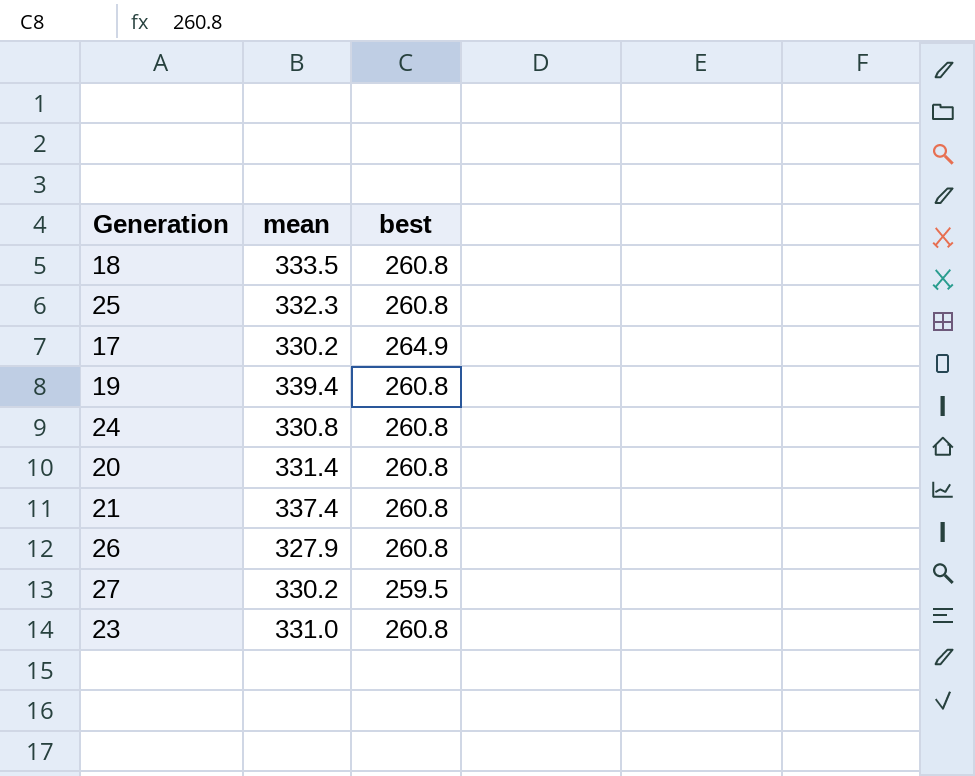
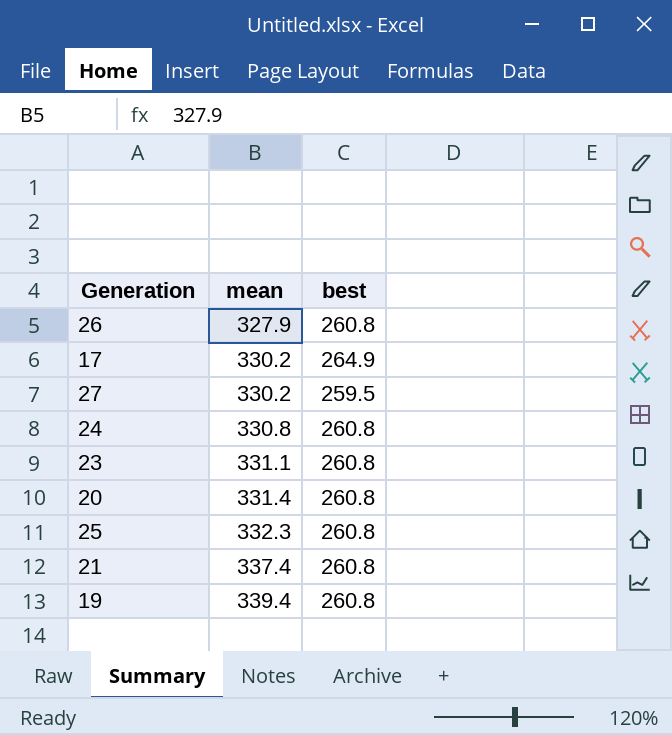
row order: none -> mean ascending
row 18: 333.5 | 260.8 -> none
23 | mean: 331.0 -> 331.1

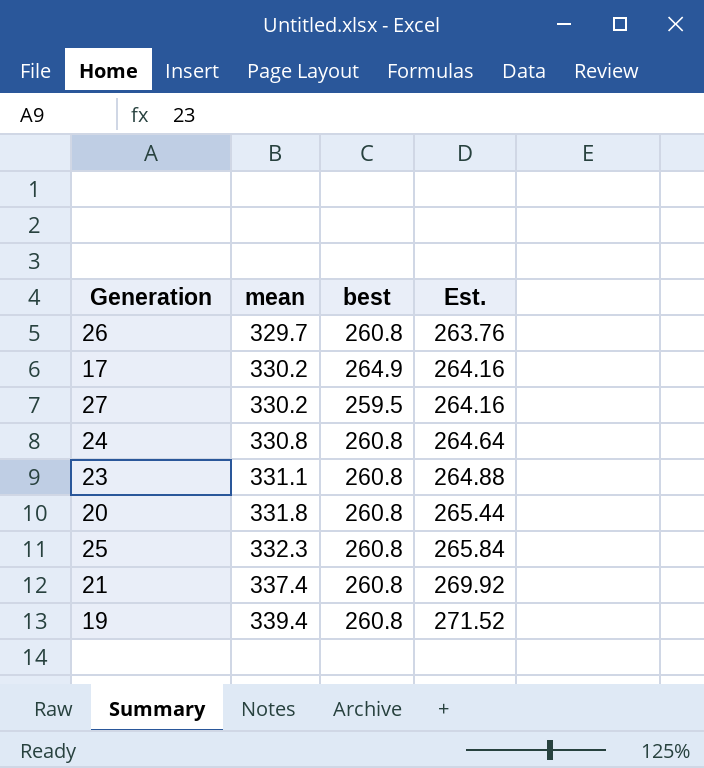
column Est. | formula: none -> [mean] * 0.8
26 | mean: 327.9 -> 329.7
20 | mean: 331.4 -> 331.8

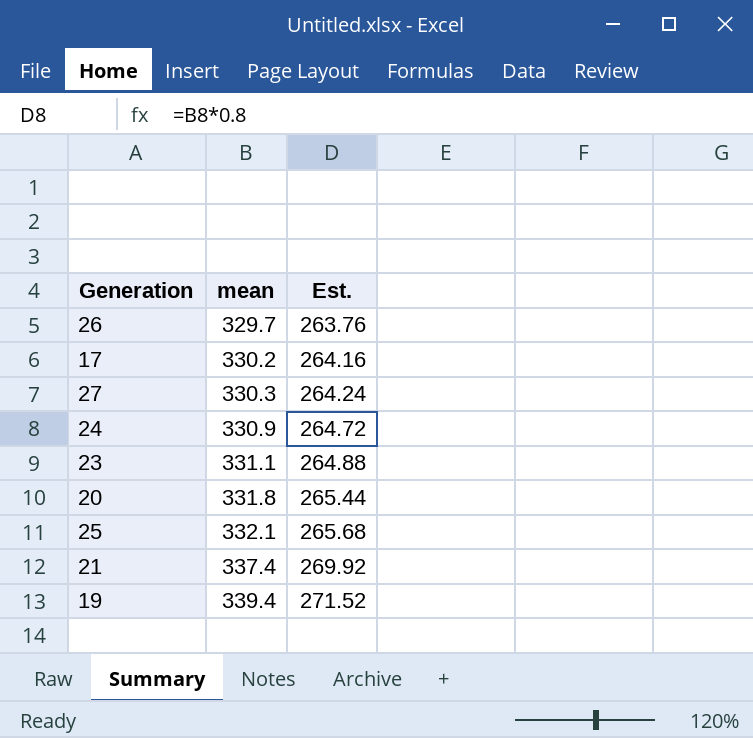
column best | position: 3 -> none
27 | mean: 330.2 -> 330.3
27 | Est.: 264.16 -> 264.24
24 | mean: 330.8 -> 330.9
24 | Est.: 264.64 -> 264.72
25 | mean: 332.3 -> 332.1
25 | Est.: 265.84 -> 265.68

